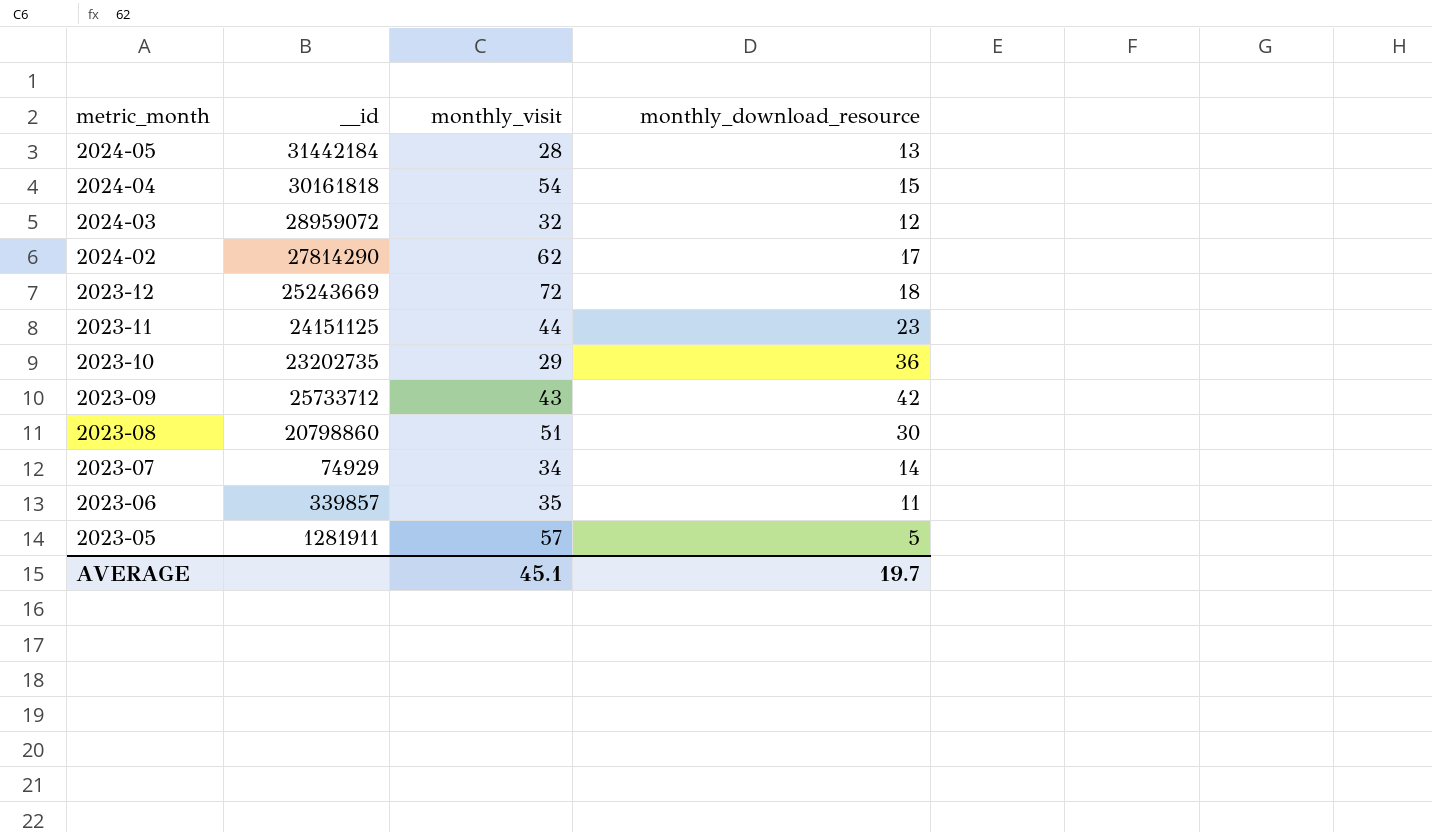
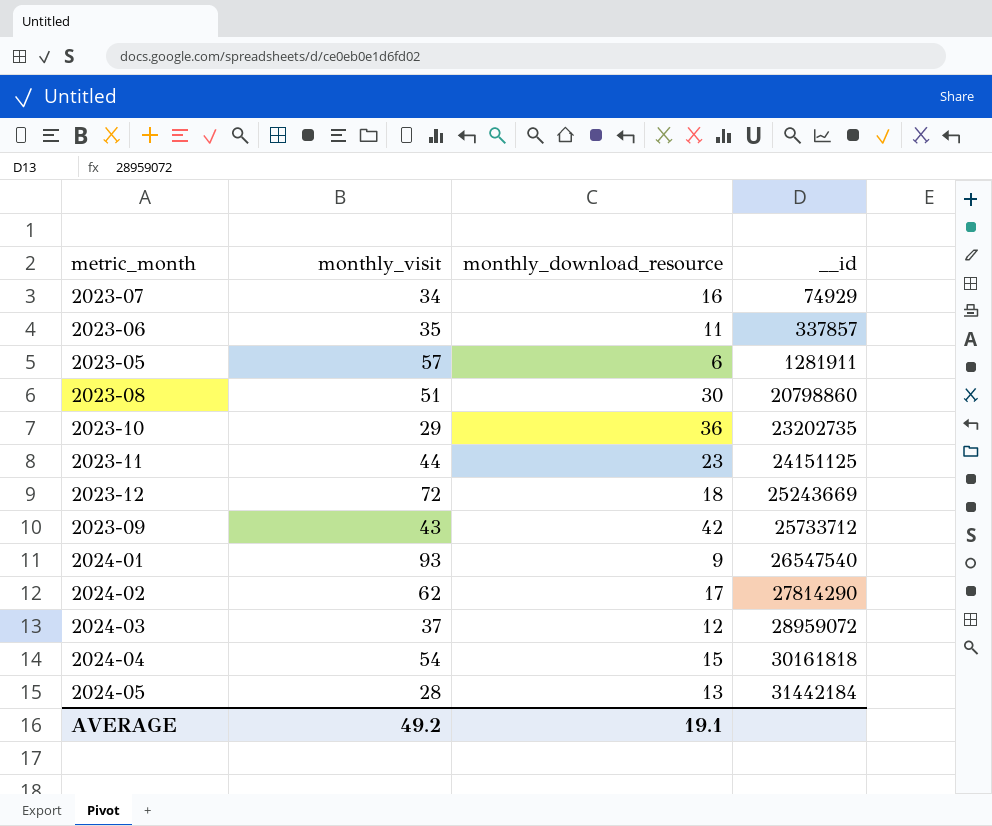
row order: metric_month descending -> __id ascending
column __id | position: 2 -> 4
2023-07 | monthly_download_resource: 14 -> 16
2023-06 | __id: 339857 -> 337857
2023-05 | monthly_download_resource: 5 -> 6
row 2024-01: none -> 93 | 9 | 26547540
2024-03 | monthly_visit: 32 -> 37
AVERAGE | monthly_visit: 45.1 -> 49.2
AVERAGE | monthly_download_resource: 19.7 -> 19.1

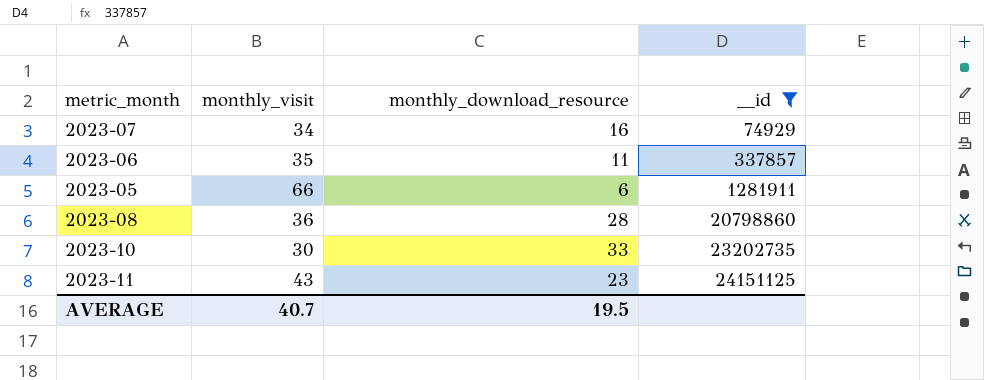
filter: none -> __id <= 24151125
2023-05 | monthly_visit: 57 -> 66
2023-08 | monthly_visit: 51 -> 36
2023-08 | monthly_download_resource: 30 -> 28
2023-10 | monthly_visit: 29 -> 30
2023-10 | monthly_download_resource: 36 -> 33
2023-11 | monthly_visit: 44 -> 43
AVERAGE | monthly_visit: 49.2 -> 40.7
AVERAGE | monthly_download_resource: 19.1 -> 19.5

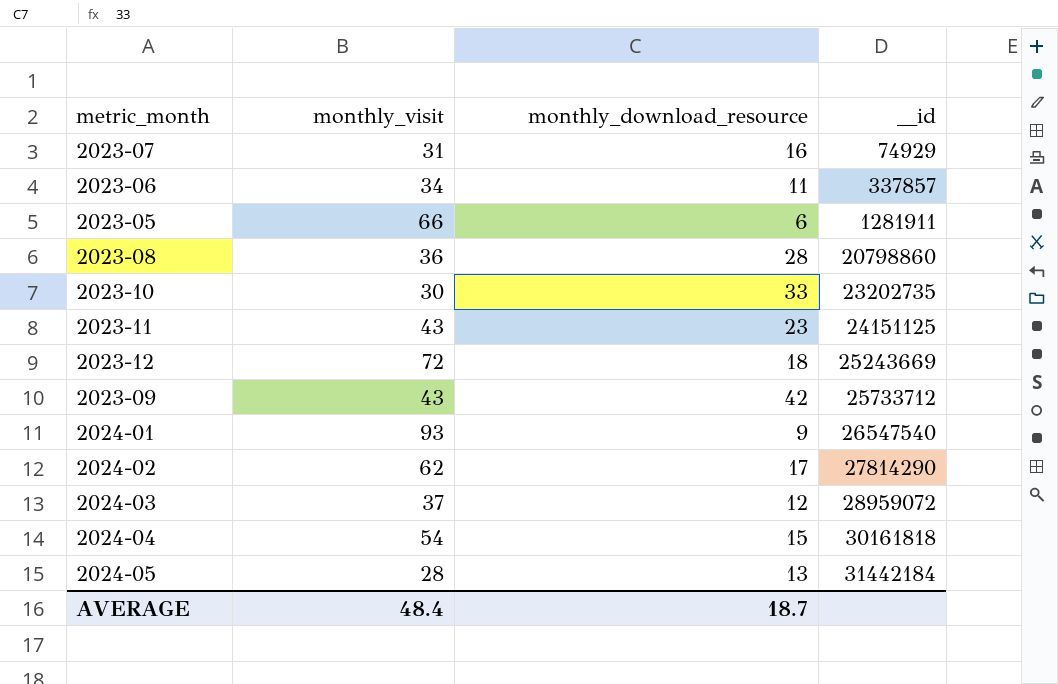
filter: __id <= 24151125 -> none
2023-07 | monthly_visit: 34 -> 31
2023-06 | monthly_visit: 35 -> 34
AVERAGE | monthly_visit: 40.7 -> 48.4
AVERAGE | monthly_download_resource: 19.5 -> 18.7

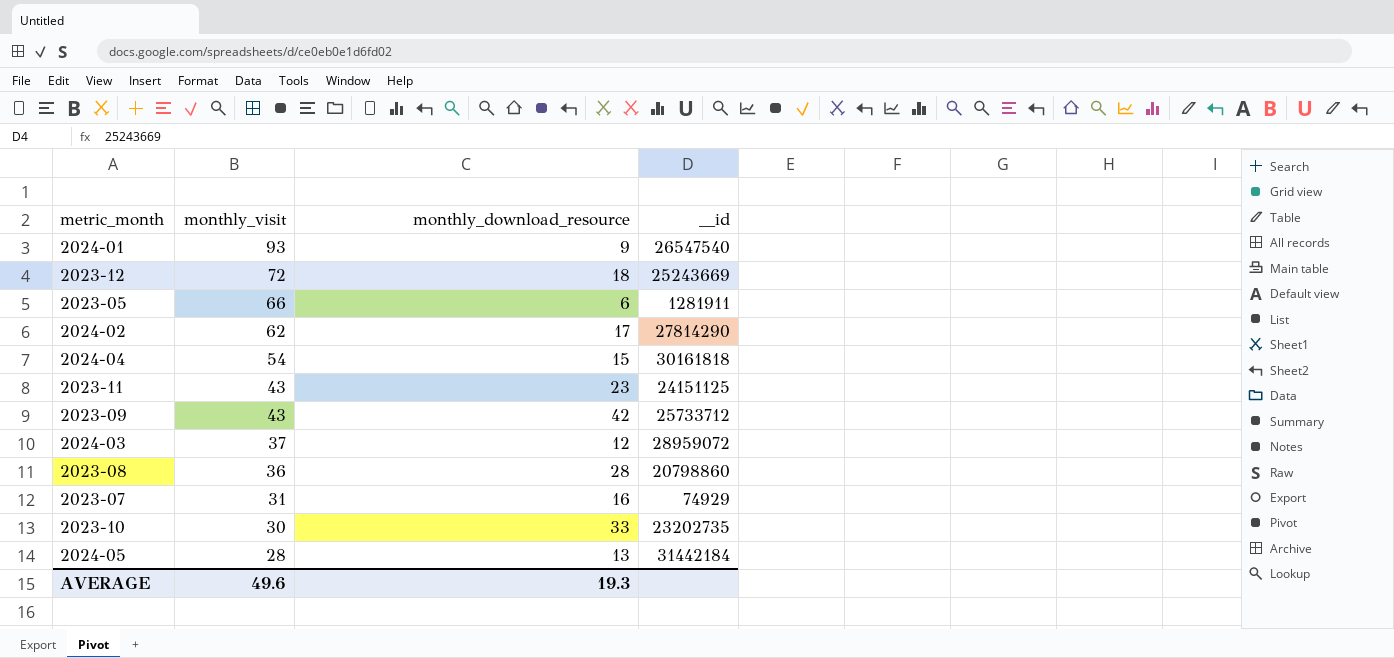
row order: __id ascending -> monthly_visit descending
row 2023-06: 34 | 11 | 337857 -> none
AVERAGE | monthly_visit: 48.4 -> 49.6
AVERAGE | monthly_download_resource: 18.7 -> 19.3

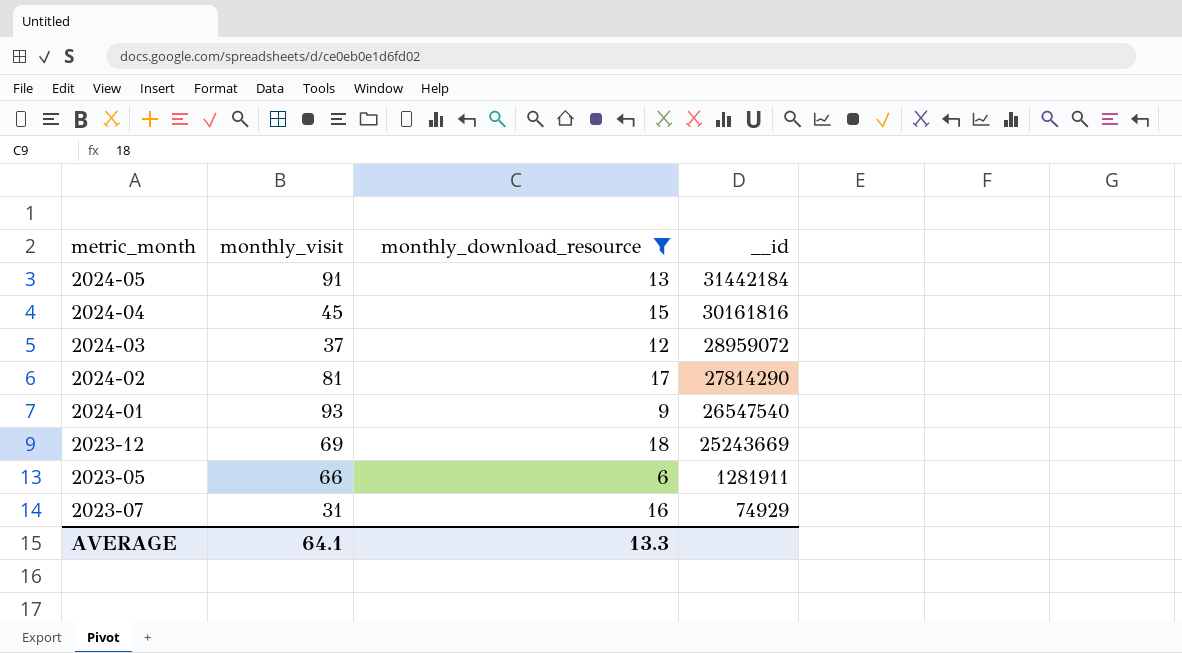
filter: none -> monthly_download_resource <= 18
row order: monthly_visit descending -> __id descending
2024-05 | monthly_visit: 28 -> 91
2024-04 | monthly_visit: 54 -> 45
2024-04 | __id: 30161818 -> 30161816
2024-02 | monthly_visit: 62 -> 81
2023-12 | monthly_visit: 72 -> 69
AVERAGE | monthly_visit: 49.6 -> 64.1
AVERAGE | monthly_download_resource: 19.3 -> 13.3

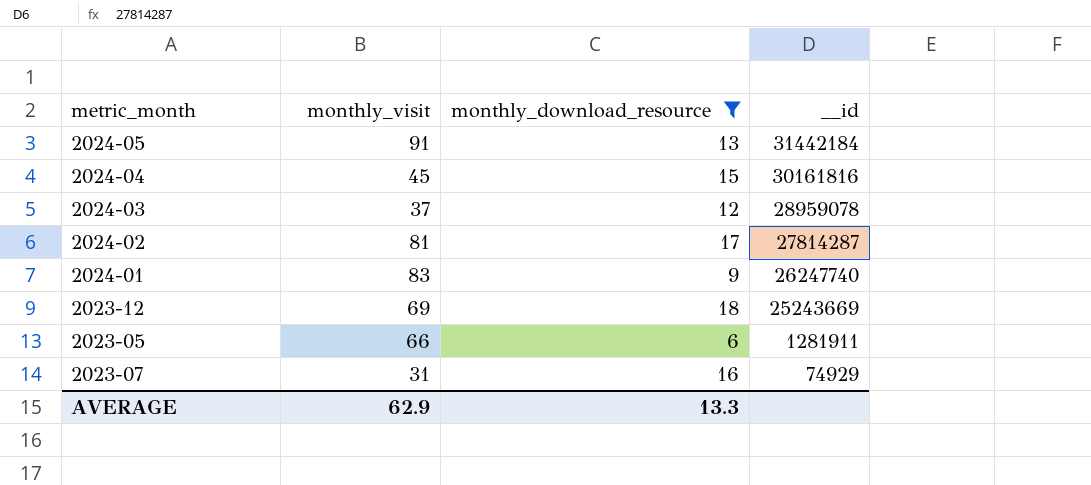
2024-03 | __id: 28959072 -> 28959078
2024-02 | __id: 27814290 -> 27814287
2024-01 | monthly_visit: 93 -> 83
2024-01 | __id: 26547540 -> 26247740
AVERAGE | monthly_visit: 64.1 -> 62.9

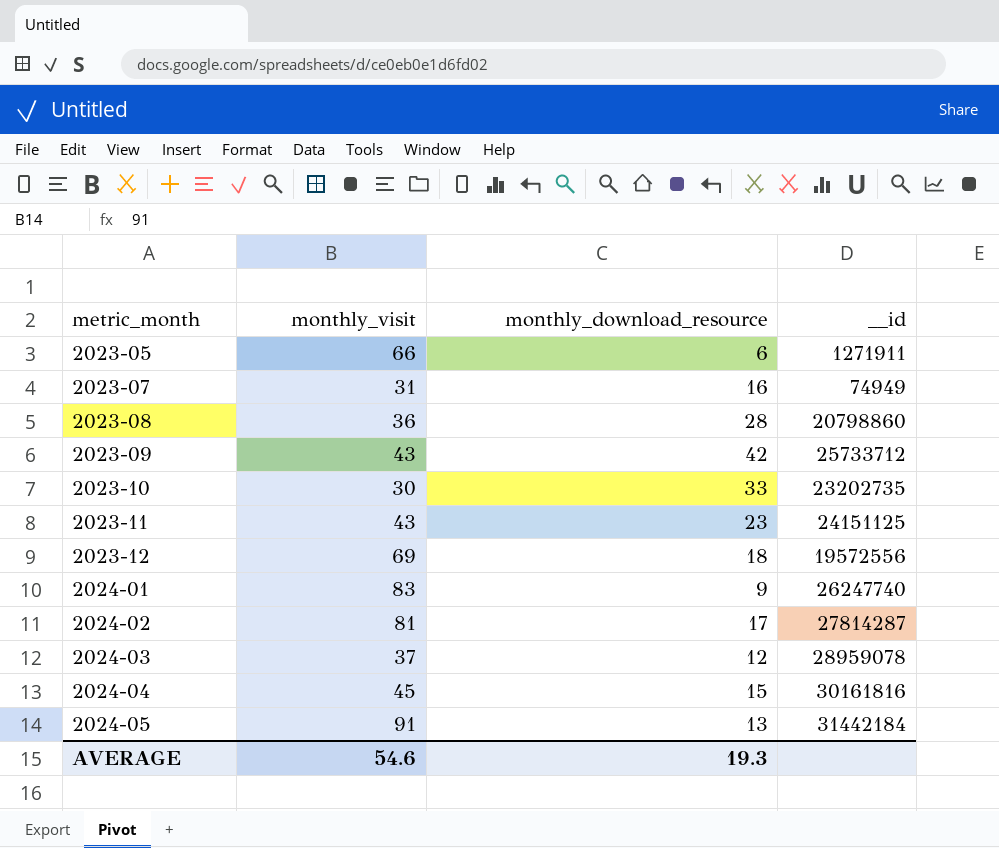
filter: monthly_download_resource <= 18 -> none
row order: __id descending -> metric_month ascending
2023-05 | __id: 1281911 -> 1271911
2023-07 | __id: 74929 -> 74949
2023-12 | __id: 25243669 -> 19572556
AVERAGE | monthly_visit: 62.9 -> 54.6
AVERAGE | monthly_download_resource: 13.3 -> 19.3

